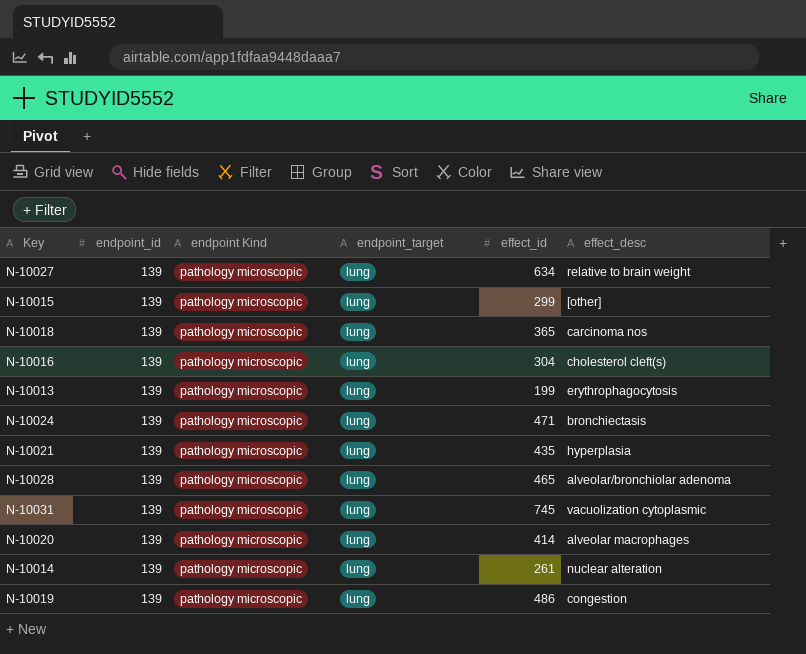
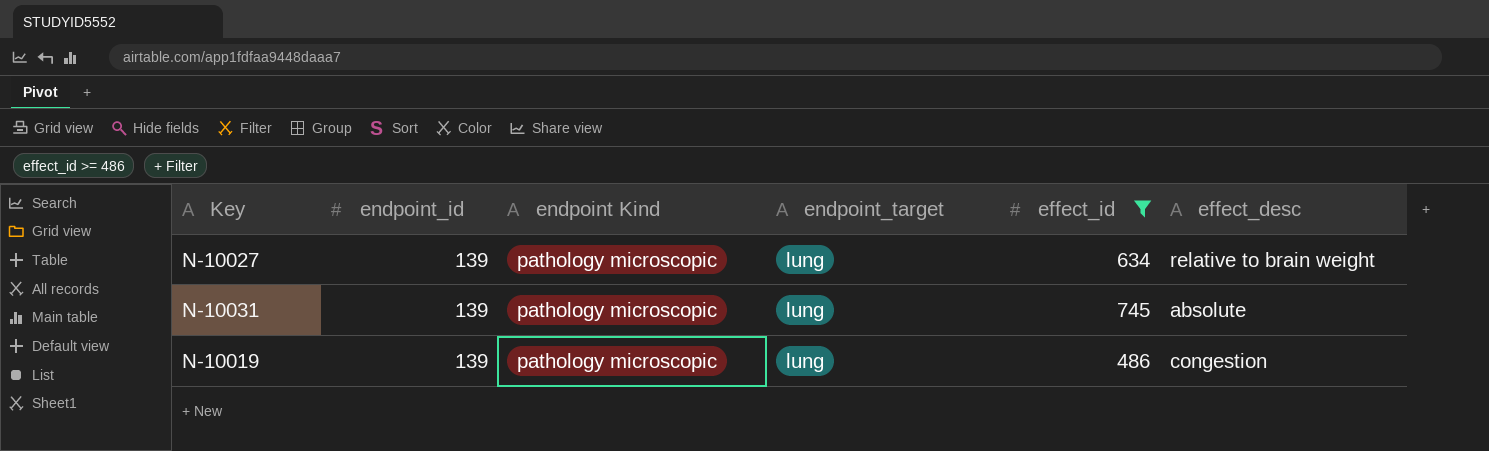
filter: none -> effect_id >= 486
N-10031 | effect_desc: vacuolization cytoplasmic -> absolute

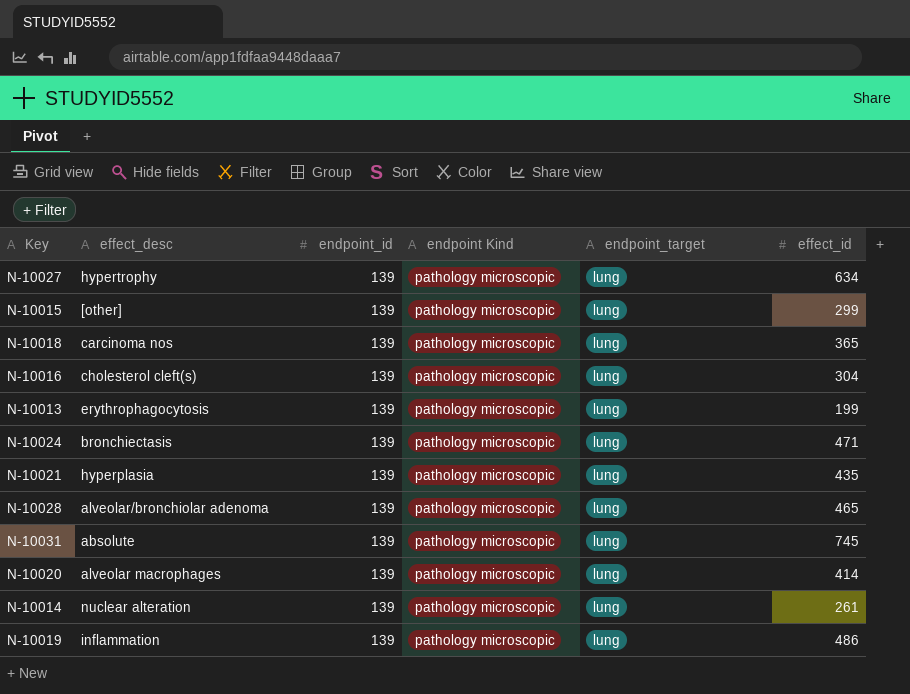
filter: effect_id >= 486 -> none
column effect_desc | position: 6 -> 2
N-10027 | effect_desc: relative to brain weight -> hypertrophy
N-10019 | effect_desc: congestion -> inflammation

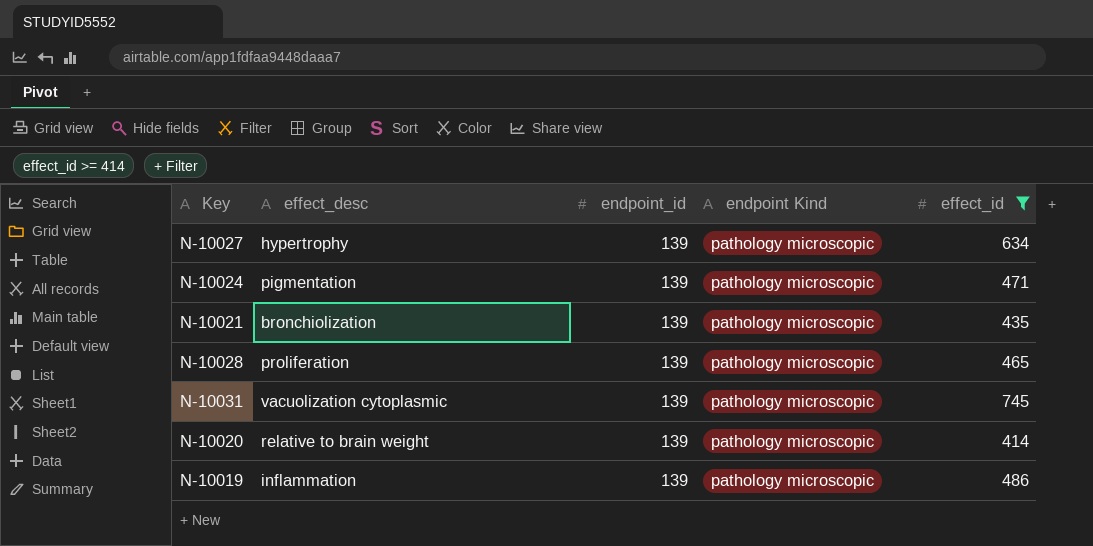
filter: none -> effect_id >= 414
column endpoint_target | position: 5 -> none
N-10024 | effect_desc: bronchiectasis -> pigmentation
N-10021 | effect_desc: hyperplasia -> bronchiolization
N-10028 | effect_desc: alveolar/bronchiolar adenoma -> proliferation
N-10031 | effect_desc: absolute -> vacuolization cytoplasmic
N-10020 | effect_desc: alveolar macrophages -> relative to brain weight

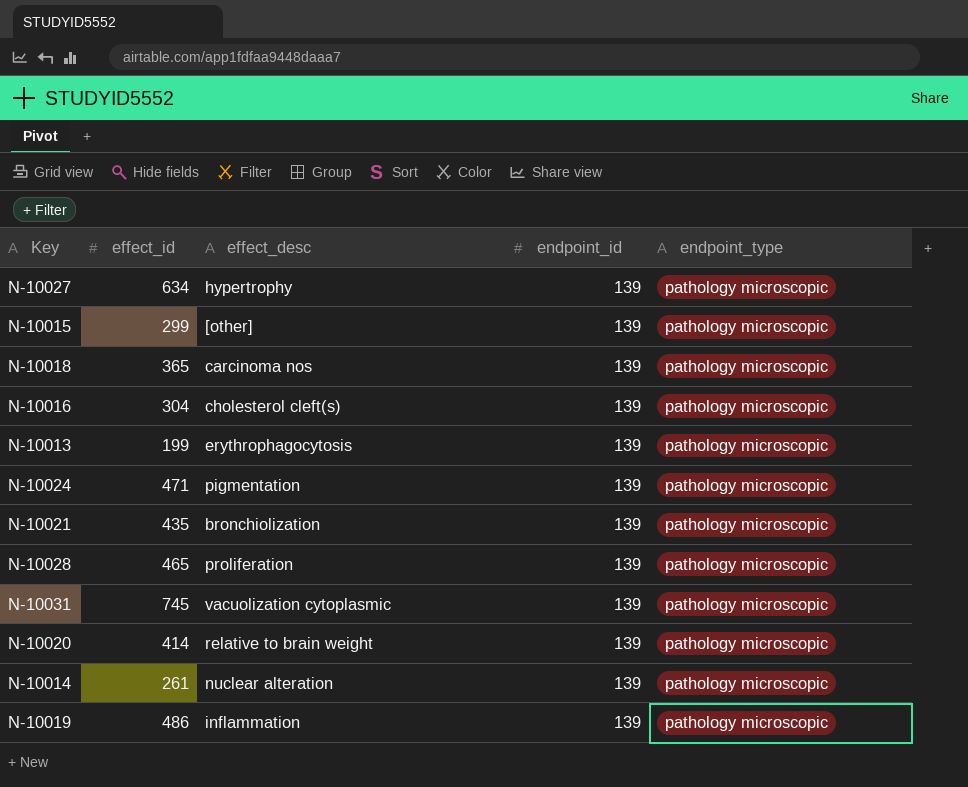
filter: effect_id >= 414 -> none
column effect_id | position: 5 -> 2
column name: endpoint Kind -> endpoint_type

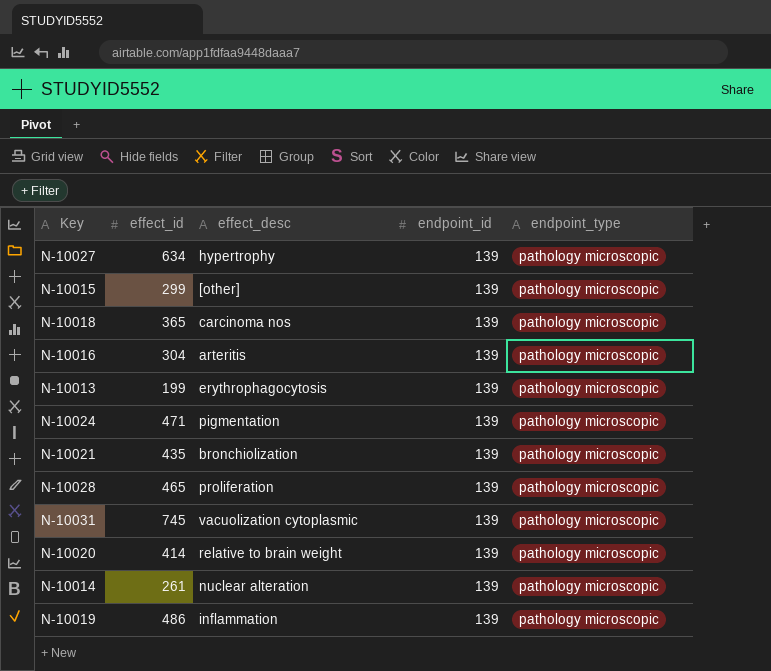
N-10016 | effect_desc: cholesterol cleft(s) -> arteritis

